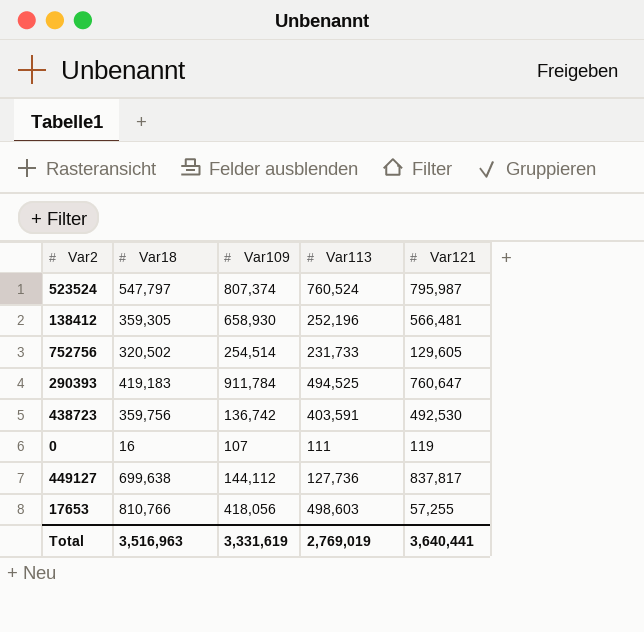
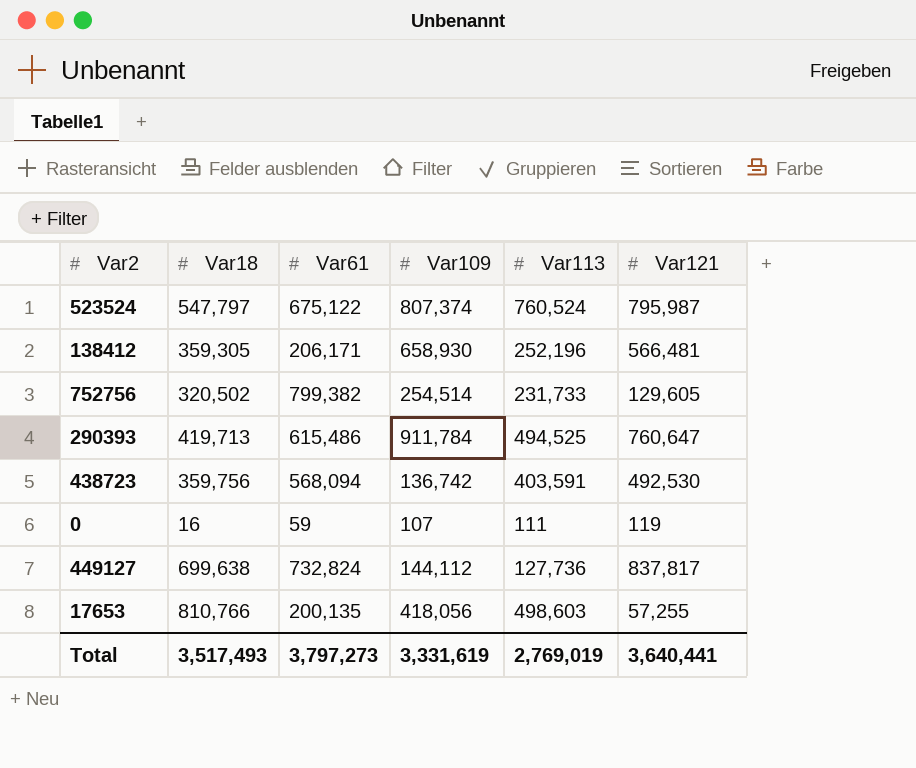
column Var61 | position: none -> 3
290393 | Var18: 419,183 -> 419,713
Total | Var18: 3,516,963 -> 3,517,493

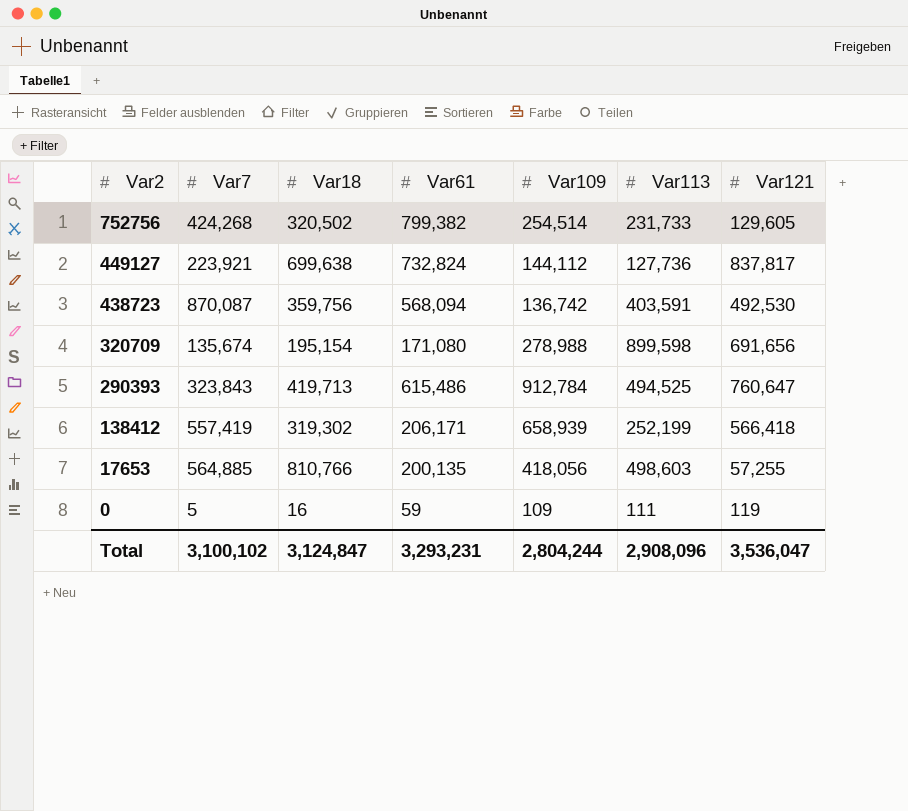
row order: none -> Var2 descending
column Var7 | position: none -> 2
row 523524: 547,797 | 675,122 | 807,374 | 760,524 | 795,987 -> none
row 320709: none -> 135,674 | 195,154 | 171,080 | 278,988 | 899,598 | 691,656
290393 | Var109: 911,784 -> 912,784
138412 | Var18: 359,305 -> 319,302
138412 | Var109: 658,930 -> 658,939
138412 | Var113: 252,196 -> 252,199
138412 | Var121: 566,481 -> 566,418
0 | Var109: 107 -> 109
Total | Var18: 3,517,493 -> 3,124,847
Total | Var61: 3,797,273 -> 3,293,231
Total | Var109: 3,331,619 -> 2,804,244
Total | Var113: 2,769,019 -> 2,908,096
Total | Var121: 3,640,441 -> 3,536,047

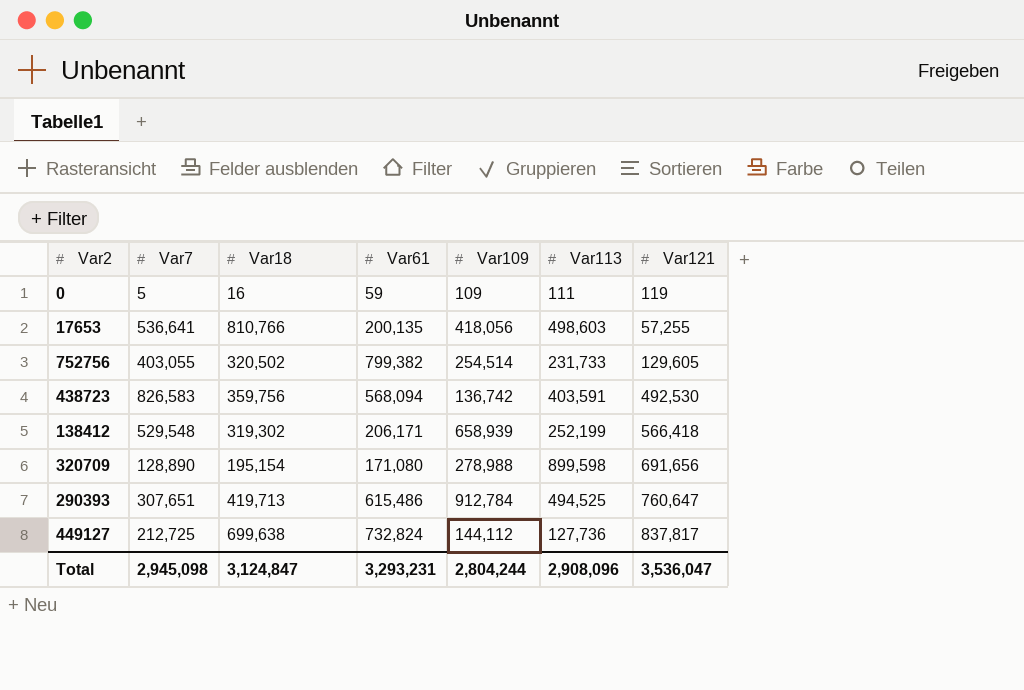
row order: Var2 descending -> Var121 ascending
17653 | Var7: 564,885 -> 536,641
752756 | Var7: 424,268 -> 403,055
438723 | Var7: 870,087 -> 826,583
138412 | Var7: 557,419 -> 529,548
320709 | Var7: 135,674 -> 128,890
290393 | Var7: 323,843 -> 307,651
449127 | Var7: 223,921 -> 212,725
Total | Var7: 3,100,102 -> 2,945,098

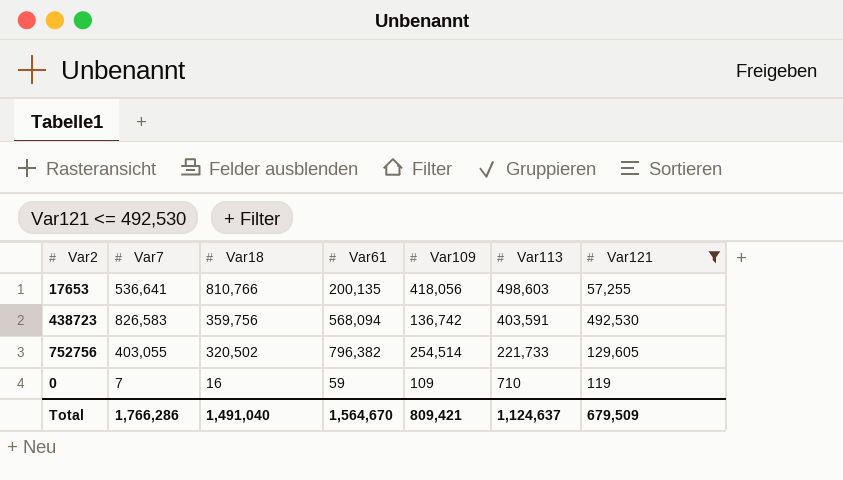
filter: none -> Var121 <= 492,530
row order: Var121 ascending -> Var18 descending
752756 | Var61: 799,382 -> 796,382
752756 | Var113: 231,733 -> 221,733
0 | Var7: 5 -> 7
0 | Var113: 111 -> 710
Total | Var7: 2,945,098 -> 1,766,286
Total | Var18: 3,124,847 -> 1,491,040
Total | Var61: 3,293,231 -> 1,564,670
Total | Var109: 2,804,244 -> 809,421
Total | Var113: 2,908,096 -> 1,124,637
Total | Var121: 3,536,047 -> 679,509

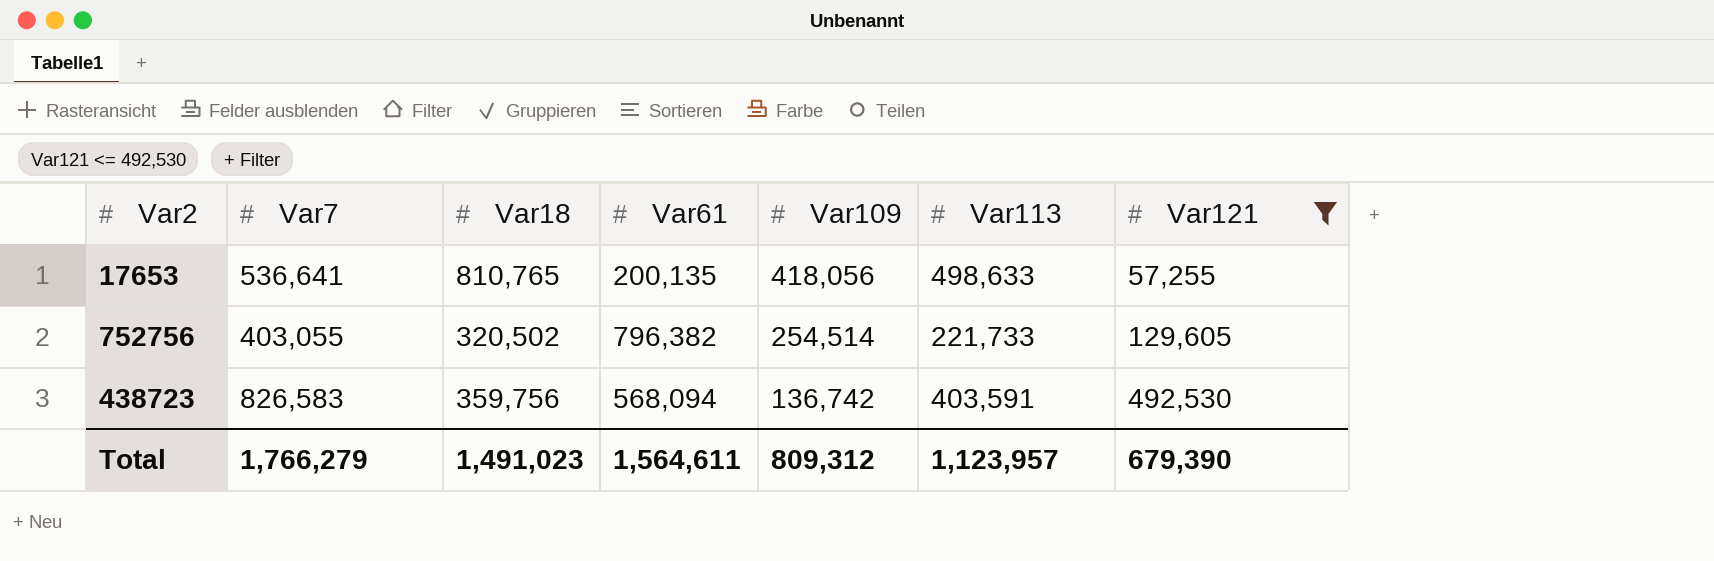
row order: Var18 descending -> Var109 descending
row 0: 7 | 16 | 59 | 109 | 710 | 119 -> none
17653 | Var18: 810,766 -> 810,765
17653 | Var113: 498,603 -> 498,633
Total | Var7: 1,766,286 -> 1,766,279
Total | Var18: 1,491,040 -> 1,491,023
Total | Var61: 1,564,670 -> 1,564,611
Total | Var109: 809,421 -> 809,312
Total | Var113: 1,124,637 -> 1,123,957
Total | Var121: 679,509 -> 679,390

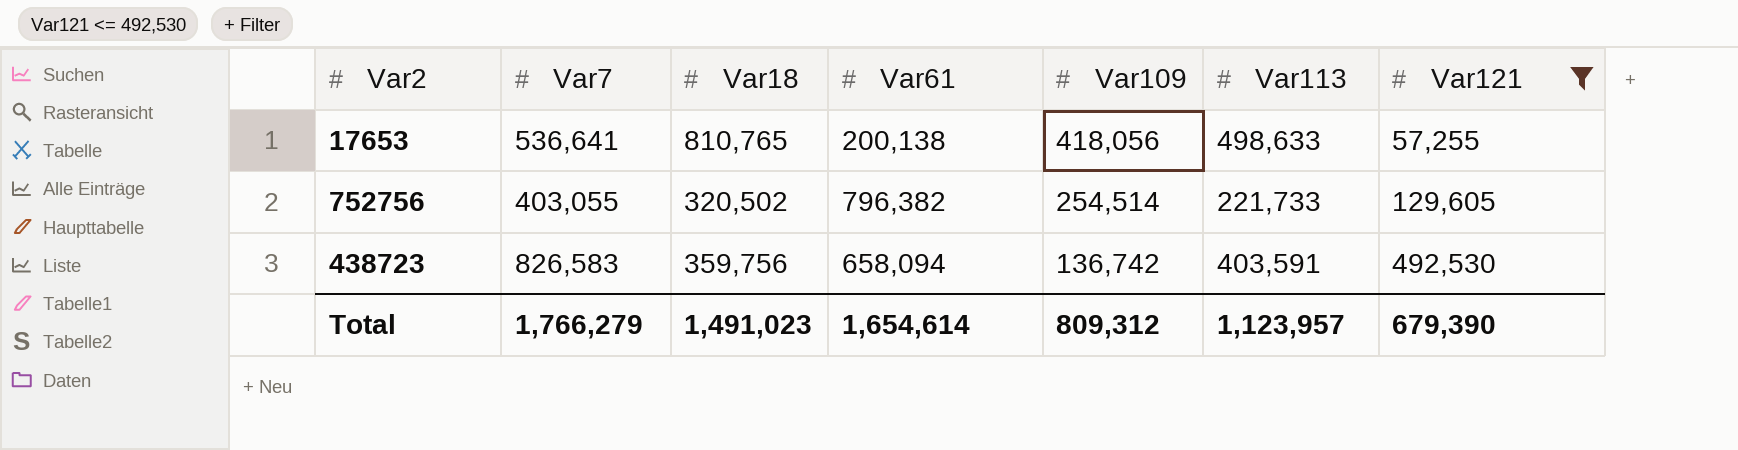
17653 | Var61: 200,135 -> 200,138
438723 | Var61: 568,094 -> 658,094
Total | Var61: 1,564,611 -> 1,654,614

